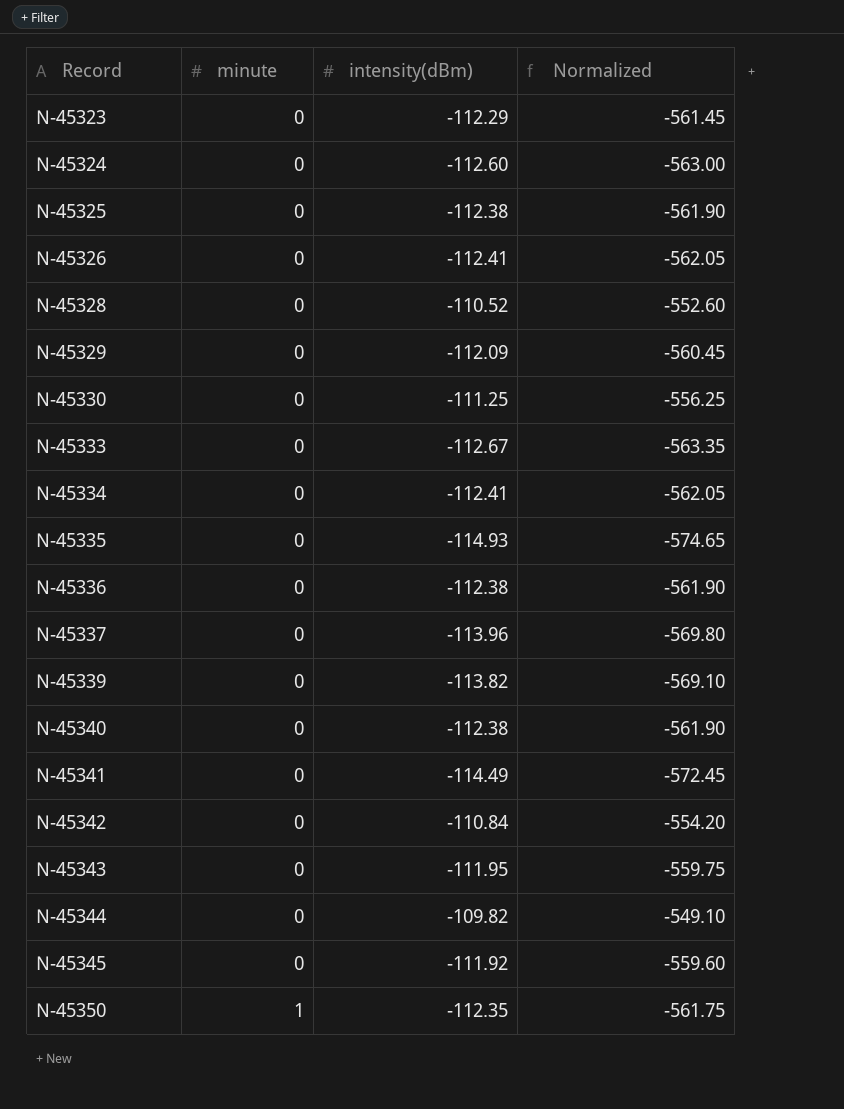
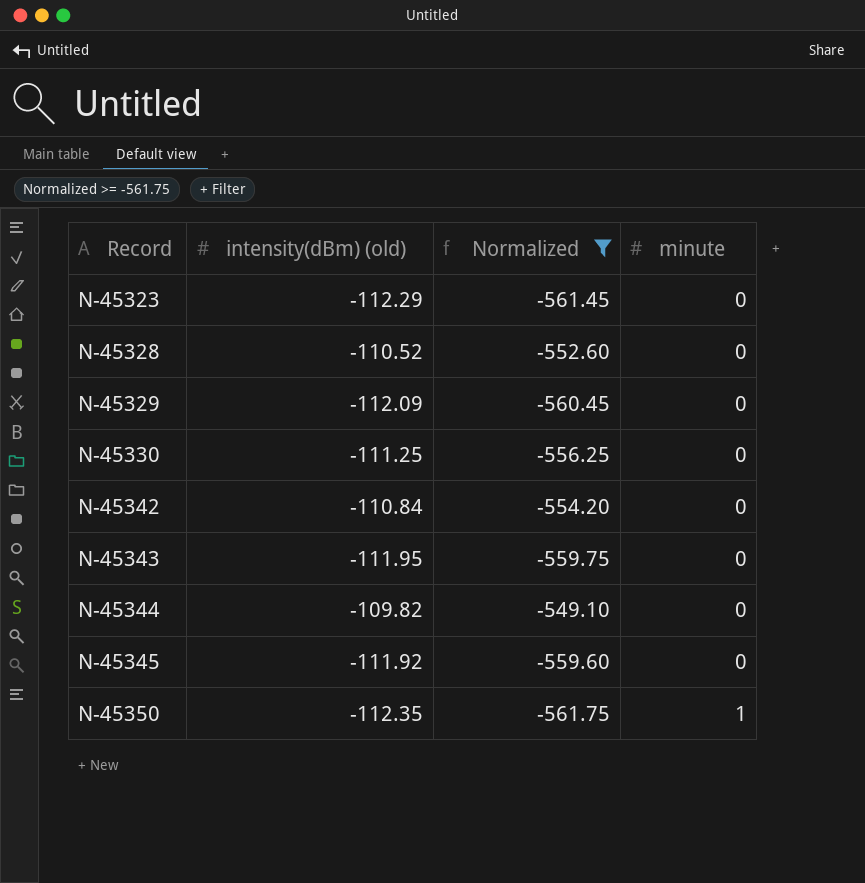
filter: none -> Normalized >= -561.75
column name: intensity(dBm) -> intensity(dBm) (old)
column minute | position: 2 -> 4

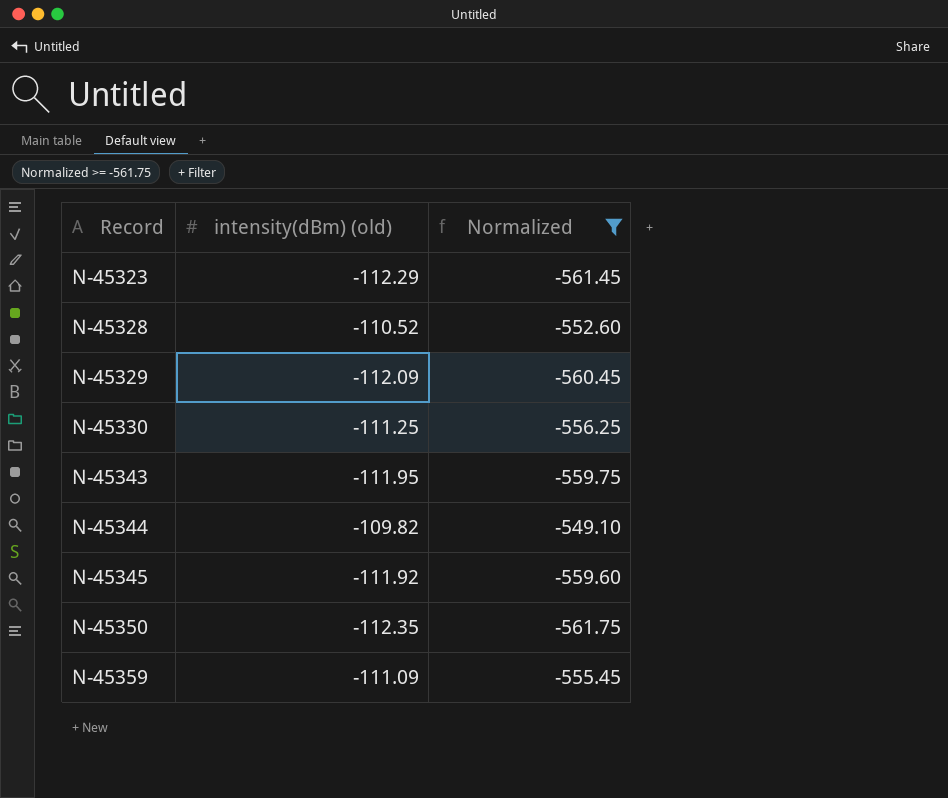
column minute | position: 4 -> none
row N-45342: -110.84 | -554.20 | 0 -> none
row N-45359: none -> -111.09 | -555.45

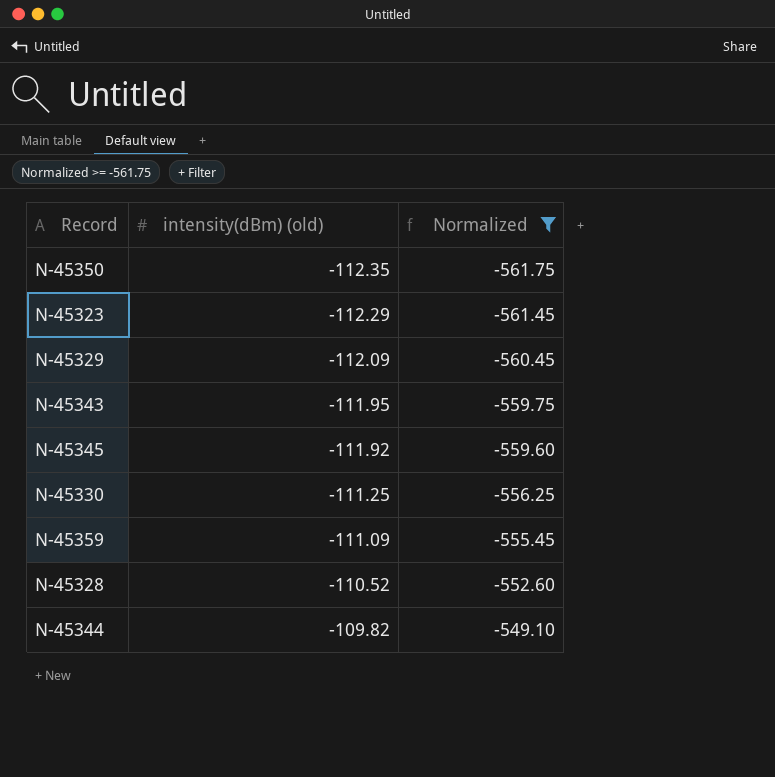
row order: Record ascending -> intensity(dBm) (old) ascending

